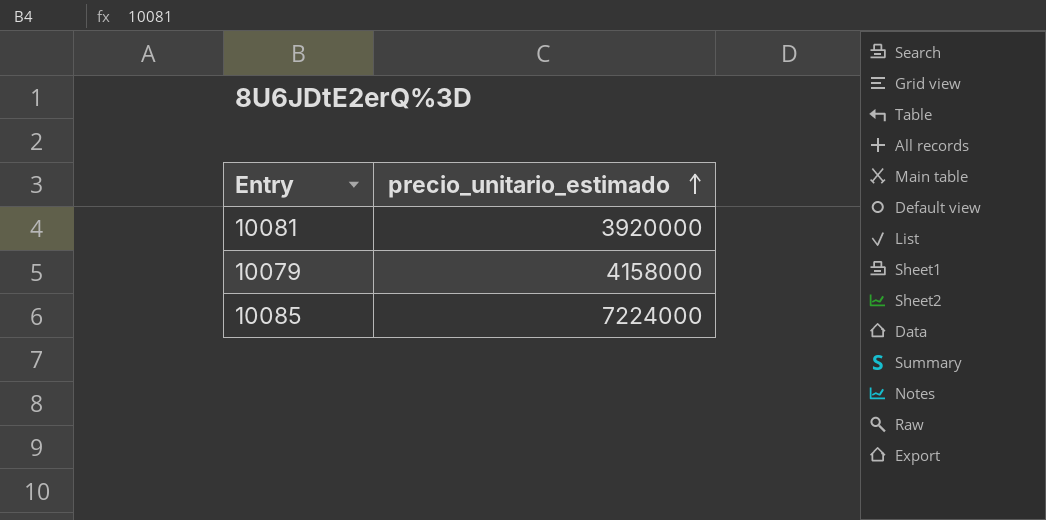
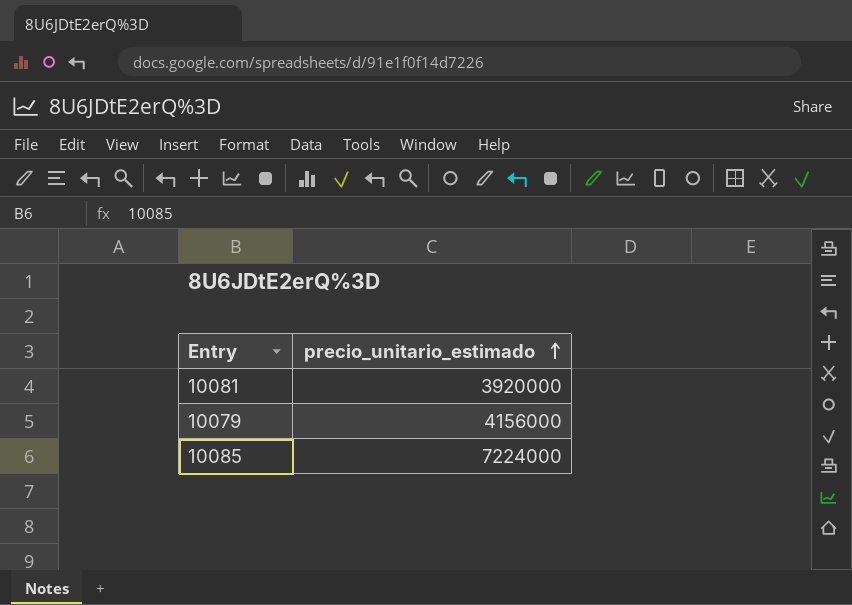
10079 | precio_unitario_estimado: 4158000 -> 4156000

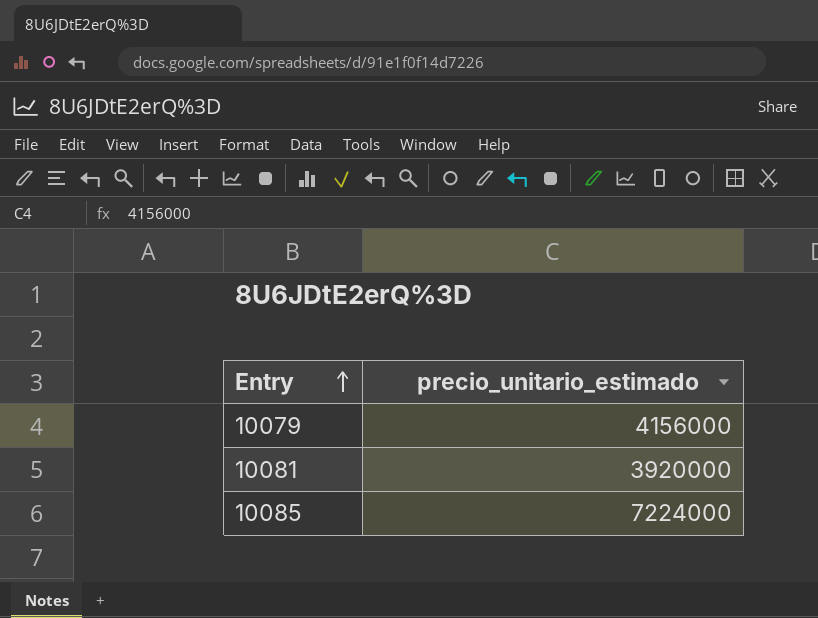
row order: precio_unitario_estimado ascending -> Entry ascending

